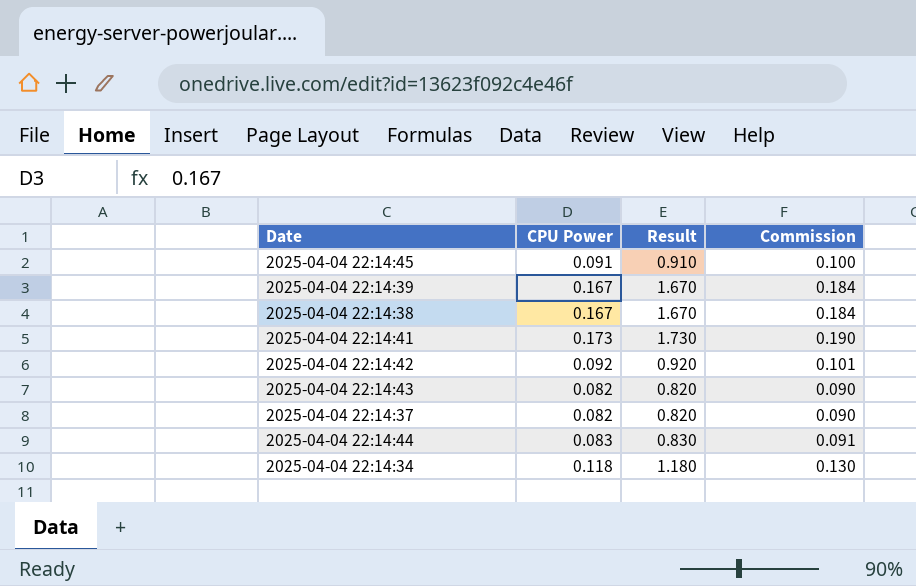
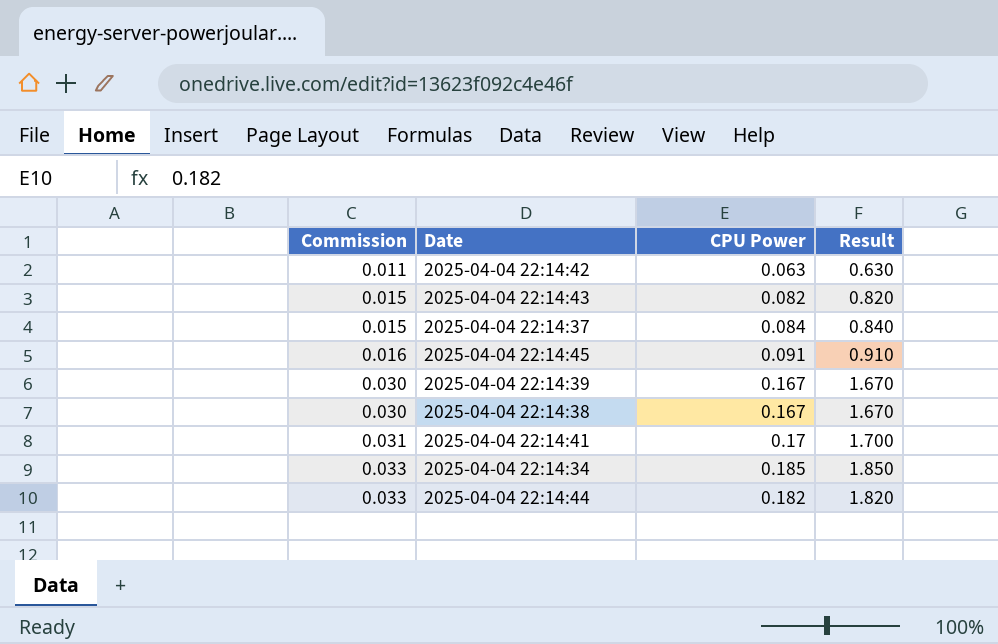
row order: none -> Commission ascending
column Commission | formula: [CPU Power] * 1.1 -> [CPU Power] * 0.18
column Commission | position: 4 -> 1
2025-04-04 22:14:42 | CPU Power: 0.092 -> 0.063
2025-04-04 22:14:42 | Result: 0.920 -> 0.630
2025-04-04 22:14:37 | CPU Power: 0.082 -> 0.084
2025-04-04 22:14:37 | Result: 0.820 -> 0.840
2025-04-04 22:14:41 | CPU Power: 0.173 -> 0.17
2025-04-04 22:14:41 | Result: 1.730 -> 1.700
2025-04-04 22:14:34 | CPU Power: 0.118 -> 0.185
2025-04-04 22:14:34 | Result: 1.180 -> 1.850
2025-04-04 22:14:44 | CPU Power: 0.083 -> 0.182
2025-04-04 22:14:44 | Result: 0.830 -> 1.820

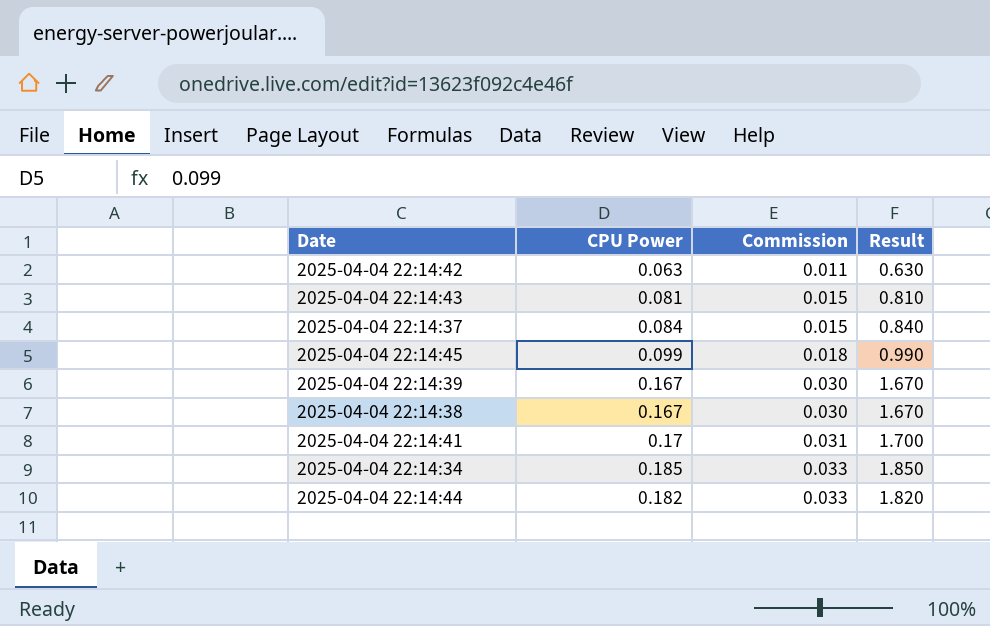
column Commission | position: 1 -> 3
2025-04-04 22:14:43 | CPU Power: 0.082 -> 0.081
2025-04-04 22:14:43 | Result: 0.820 -> 0.810
2025-04-04 22:14:45 | CPU Power: 0.091 -> 0.099
2025-04-04 22:14:45 | Commission: 0.016 -> 0.018
2025-04-04 22:14:45 | Result: 0.910 -> 0.990

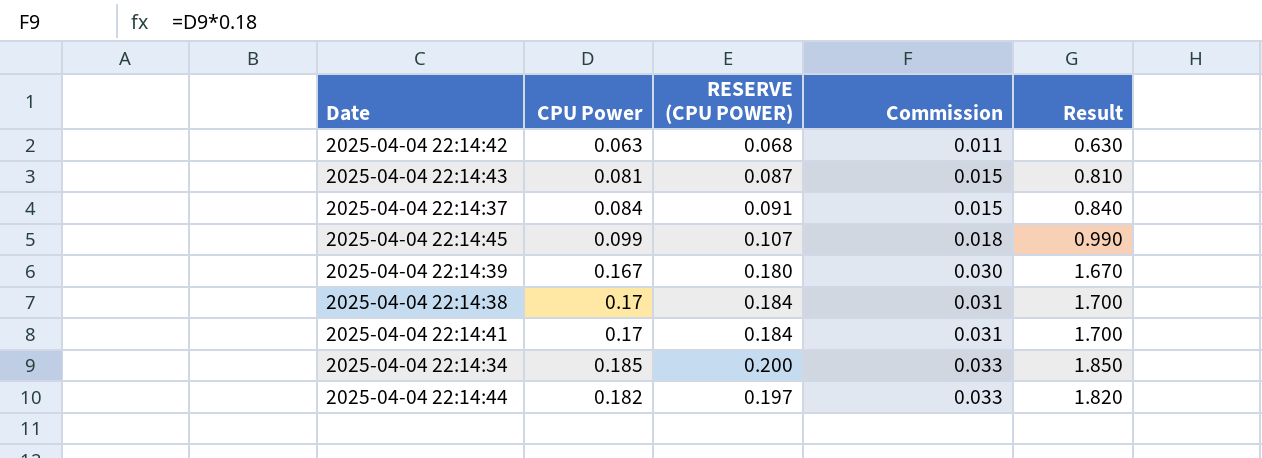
column RESERVE (CPU POWER) | formula: none -> [CPU Power] * 1.08
2025-04-04 22:14:38 | CPU Power: 0.167 -> 0.17
2025-04-04 22:14:38 | Commission: 0.030 -> 0.031
2025-04-04 22:14:38 | Result: 1.670 -> 1.700

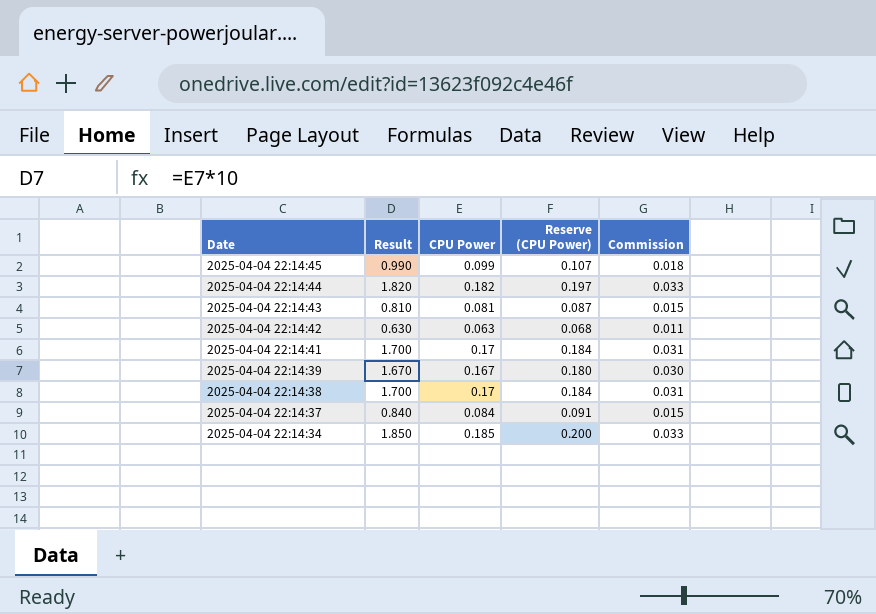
row order: Commission ascending -> Date descending
column Result | position: 5 -> 2
column name: RESERVE (CPU POWER) -> Reserve (CPU Power)

